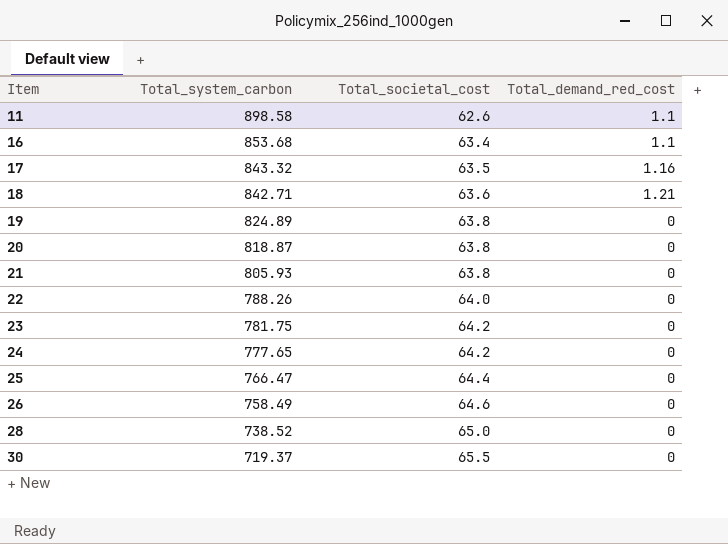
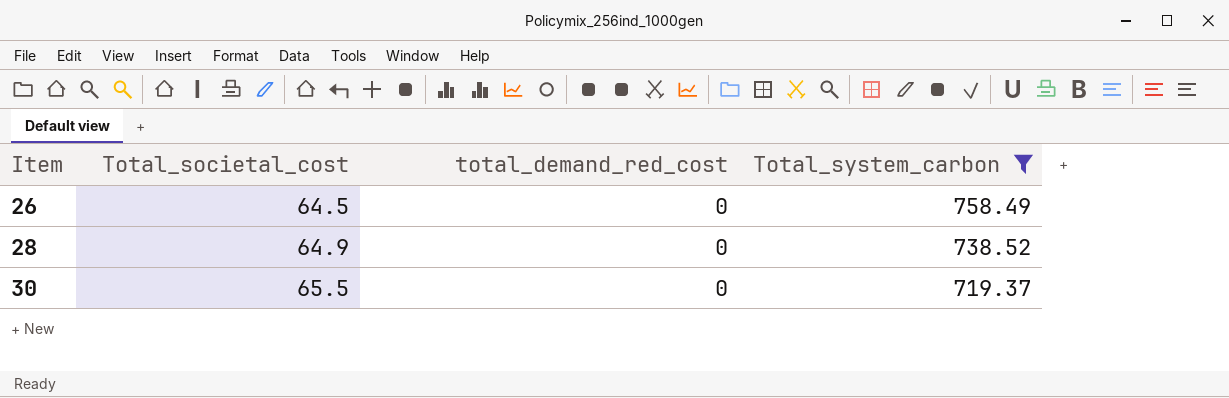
filter: none -> Total_system_carbon <= 758.49
column name: Total_demand_red_cost -> total_demand_red_cost
column Total_system_carbon | position: 2 -> 4
26 | Total_societal_cost: 64.6 -> 64.5
28 | Total_societal_cost: 65.0 -> 64.9

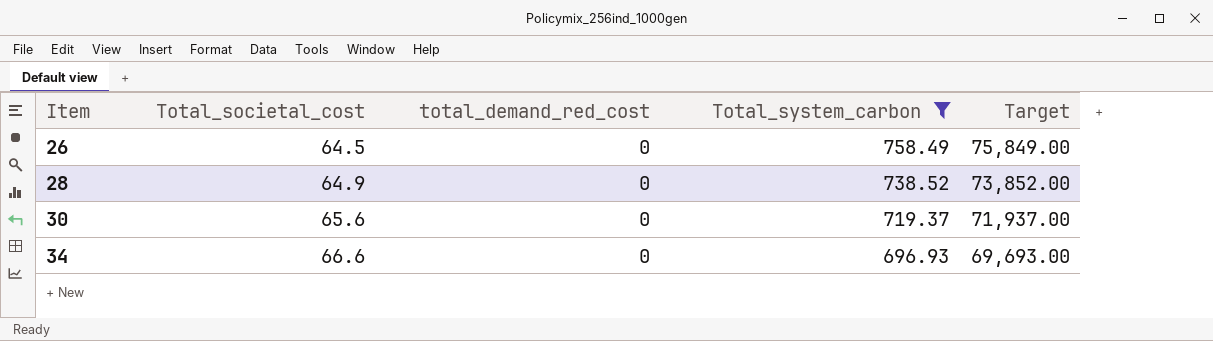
column Target | formula: none -> [Total_system_carbon] * 100
30 | Total_societal_cost: 65.5 -> 65.6
row 34: none -> 66.6 | 0 | 696.93 | 69,693.00

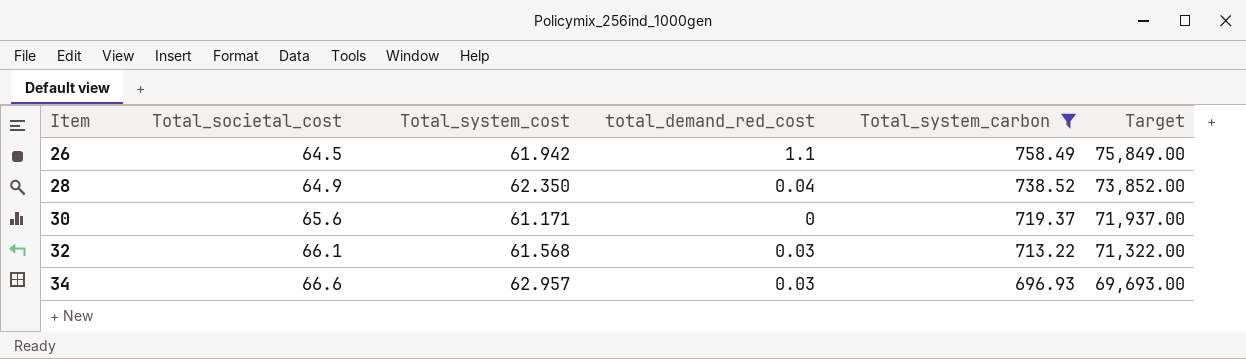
column Total_system_cost | position: none -> 3
26 | total_demand_red_cost: 0 -> 1.1
28 | total_demand_red_cost: 0 -> 0.04
row 32: none -> 66.1 | 61.568 | 0.03 | 713.22 | 71,322.00
34 | total_demand_red_cost: 0 -> 0.03

